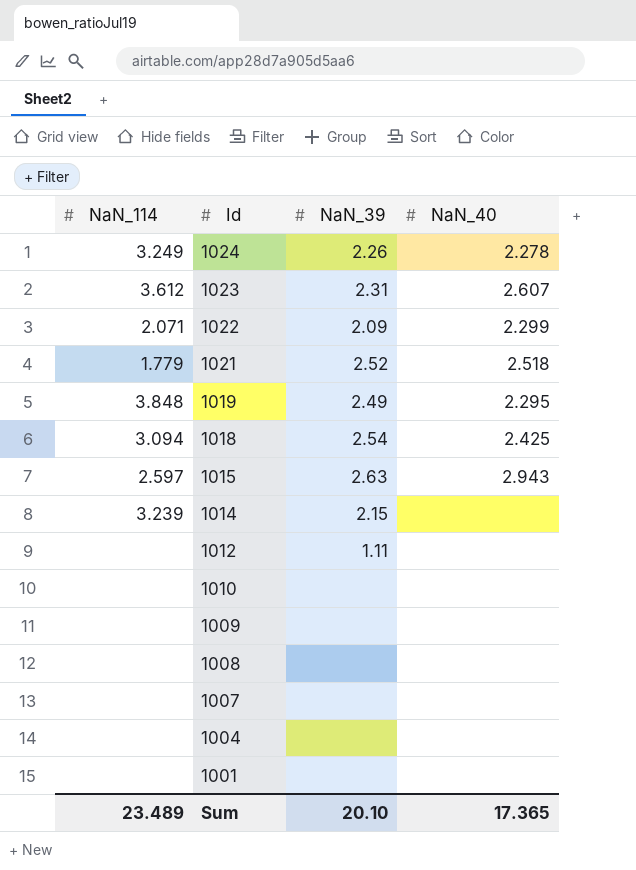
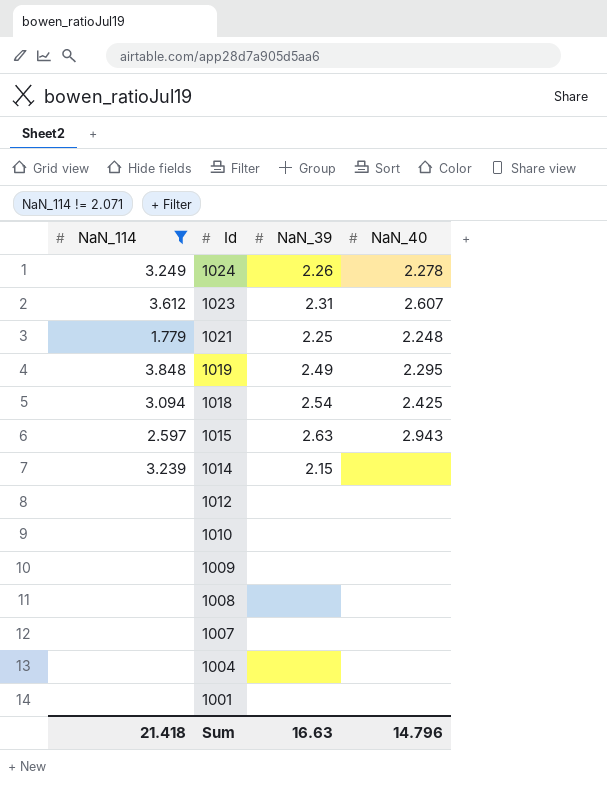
filter: none -> NaN_114 != 2.071
1021 | NaN_39: 2.52 -> 2.25
1021 | NaN_40: 2.518 -> 2.248
1012 | NaN_39: 1.11 -> none
Sum | NaN_114: 23.489 -> 21.418
Sum | NaN_39: 20.10 -> 16.63
Sum | NaN_40: 17.365 -> 14.796

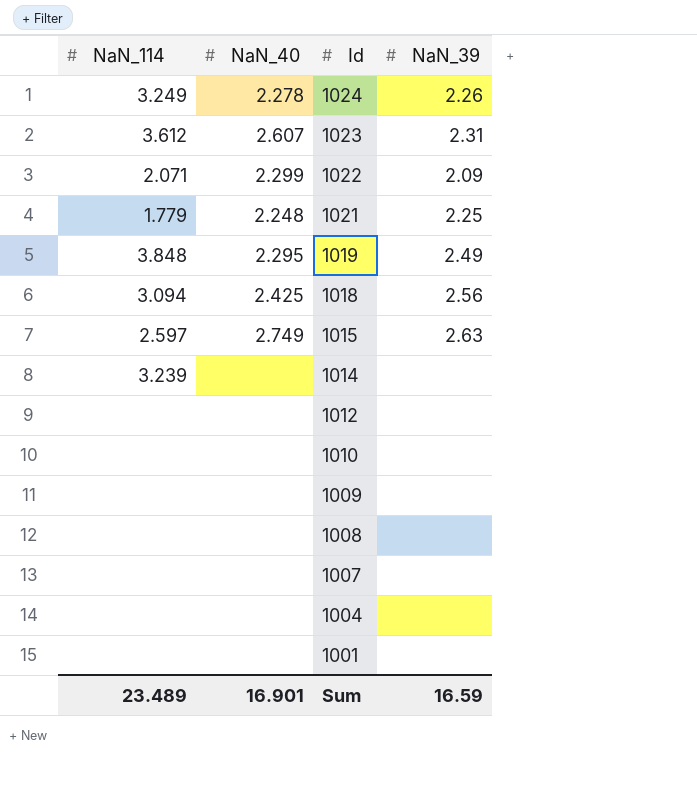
filter: NaN_114 != 2.071 -> none
column NaN_40 | position: 4 -> 2
1018 | NaN_39: 2.54 -> 2.56
1015 | NaN_40: 2.943 -> 2.749
1014 | NaN_39: 2.15 -> none
Sum | NaN_114: 21.418 -> 23.489
Sum | NaN_40: 14.796 -> 16.901
Sum | NaN_39: 16.63 -> 16.59

